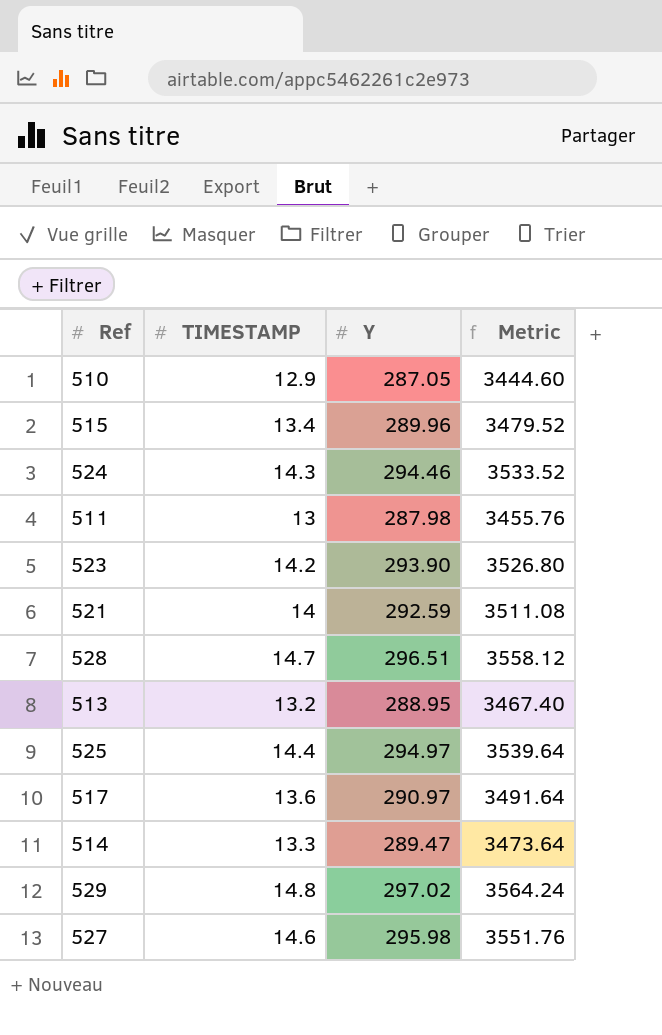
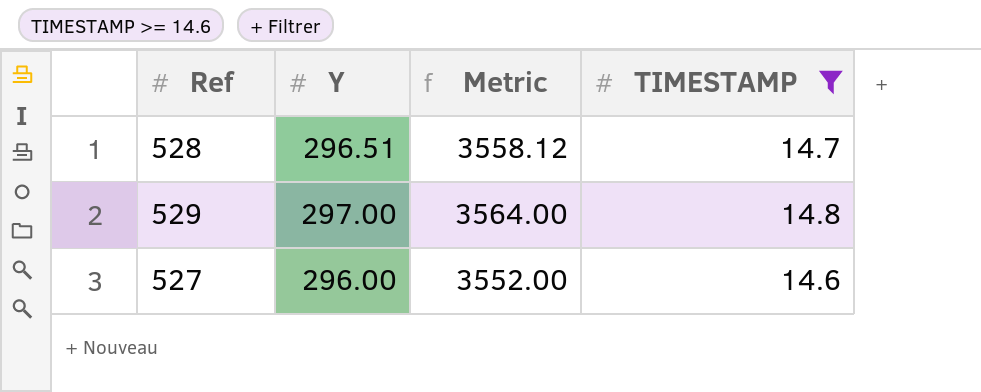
filter: none -> TIMESTAMP >= 14.6
column TIMESTAMP | position: 2 -> 4
529 | Y: 297.02 -> 297.00
529 | Metric: 3564.24 -> 3564.00
527 | Y: 295.98 -> 296.00
527 | Metric: 3551.76 -> 3552.00

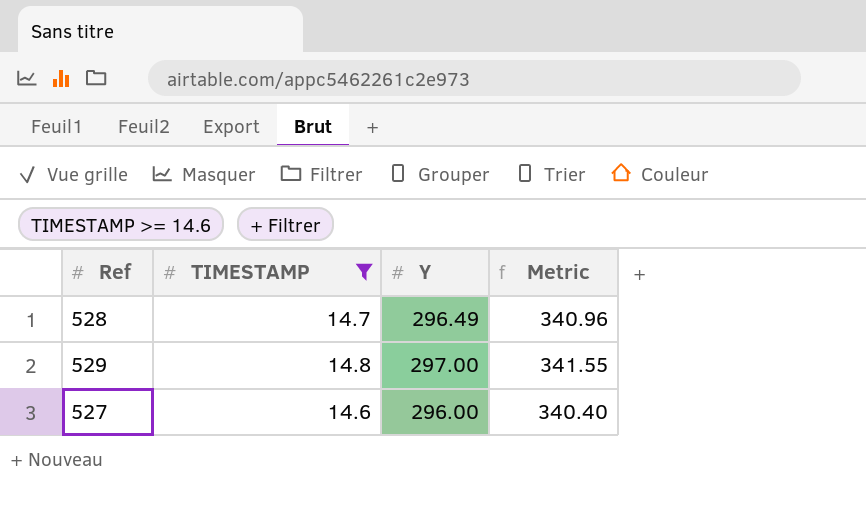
column TIMESTAMP | position: 4 -> 2
column Metric | formula: [Y] * 12 -> [Y] * 1.15
528 | Y: 296.51 -> 296.49

